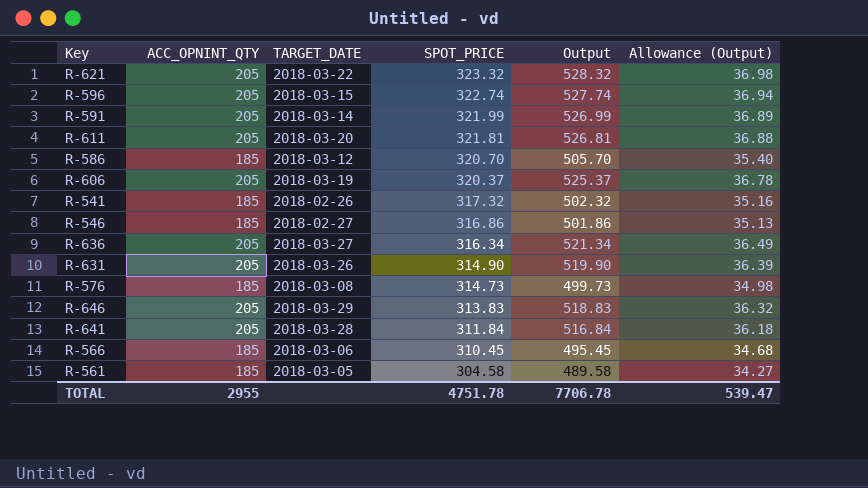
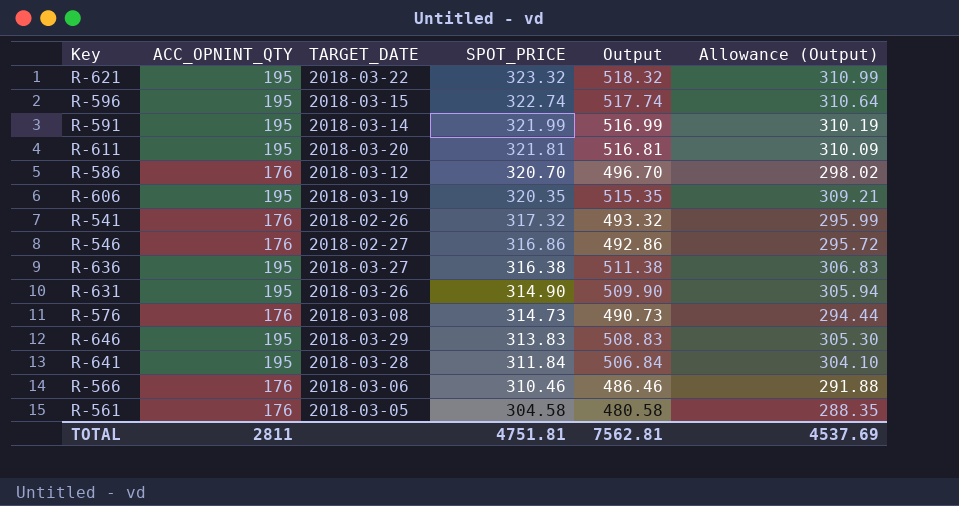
column Allowance (Output) | formula: [Output] * 0.07 -> [Output] * 0.6
R-621 | ACC_OPNINT_QTY: 205 -> 195
R-621 | Output: 528.32 -> 518.32
R-596 | ACC_OPNINT_QTY: 205 -> 195
R-596 | Output: 527.74 -> 517.74
R-591 | ACC_OPNINT_QTY: 205 -> 195
R-591 | Output: 526.99 -> 516.99
R-611 | ACC_OPNINT_QTY: 205 -> 195
R-611 | Output: 526.81 -> 516.81
R-586 | ACC_OPNINT_QTY: 185 -> 176
R-586 | Output: 505.70 -> 496.70
R-606 | ACC_OPNINT_QTY: 205 -> 195
R-606 | SPOT_PRICE: 320.37 -> 320.35
R-606 | Output: 525.37 -> 515.35
R-541 | ACC_OPNINT_QTY: 185 -> 176
R-541 | Output: 502.32 -> 493.32
R-546 | ACC_OPNINT_QTY: 185 -> 176
R-546 | Output: 501.86 -> 492.86
R-636 | ACC_OPNINT_QTY: 205 -> 195
R-636 | SPOT_PRICE: 316.34 -> 316.38
R-636 | Output: 521.34 -> 511.38
R-631 | ACC_OPNINT_QTY: 205 -> 195
R-631 | Output: 519.90 -> 509.90
R-576 | ACC_OPNINT_QTY: 185 -> 176
R-576 | Output: 499.73 -> 490.73
R-646 | ACC_OPNINT_QTY: 205 -> 195
R-646 | Output: 518.83 -> 508.83
R-641 | ACC_OPNINT_QTY: 205 -> 195
R-641 | Output: 516.84 -> 506.84
R-566 | ACC_OPNINT_QTY: 185 -> 176
R-566 | SPOT_PRICE: 310.45 -> 310.46
R-566 | Output: 495.45 -> 486.46
R-561 | ACC_OPNINT_QTY: 185 -> 176
R-561 | Output: 489.58 -> 480.58
TOTAL | ACC_OPNINT_QTY: 2955 -> 2811
TOTAL | SPOT_PRICE: 4751.78 -> 4751.81
TOTAL | Output: 7706.78 -> 7562.81
TOTAL | Allowance (Output): 539.47 -> 4537.69

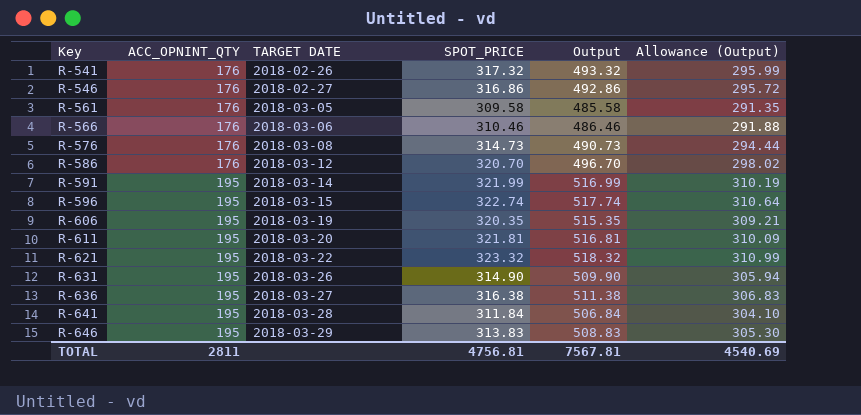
row order: SPOT_PRICE descending -> Key ascending
column name: TARGET_DATE -> TARGET DATE
R-561 | SPOT_PRICE: 304.58 -> 309.58
R-561 | Output: 480.58 -> 485.58
R-561 | Allowance (Output): 288.35 -> 291.35
TOTAL | SPOT_PRICE: 4751.81 -> 4756.81
TOTAL | Output: 7562.81 -> 7567.81
TOTAL | Allowance (Output): 4537.69 -> 4540.69

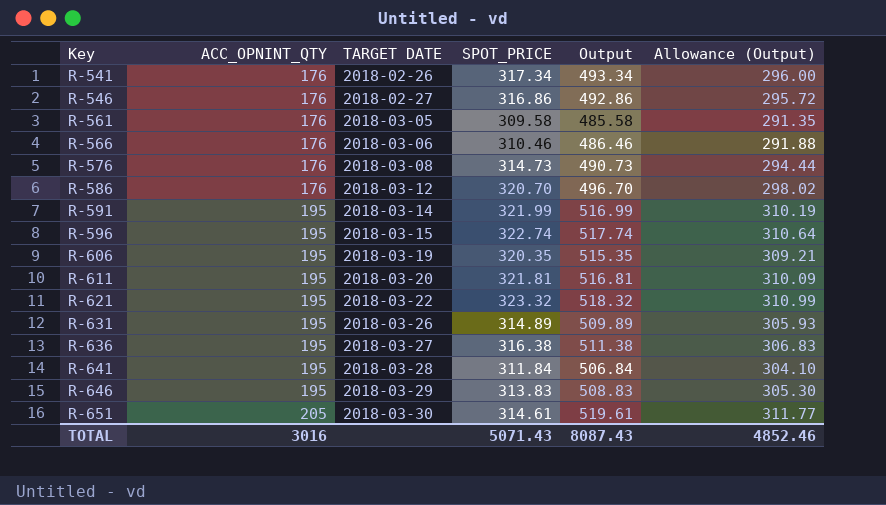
R-541 | SPOT_PRICE: 317.32 -> 317.34
R-541 | Output: 493.32 -> 493.34
R-541 | Allowance (Output): 295.99 -> 296.00
R-631 | SPOT_PRICE: 314.90 -> 314.89
R-631 | Output: 509.90 -> 509.89
R-631 | Allowance (Output): 305.94 -> 305.93
row R-651: none -> 205 | 2018-03-30 | 314.61 | 519.61 | 311.77
TOTAL | ACC_OPNINT_QTY: 2811 -> 3016
TOTAL | SPOT_PRICE: 4756.81 -> 5071.43
TOTAL | Output: 7567.81 -> 8087.43
TOTAL | Allowance (Output): 4540.69 -> 4852.46

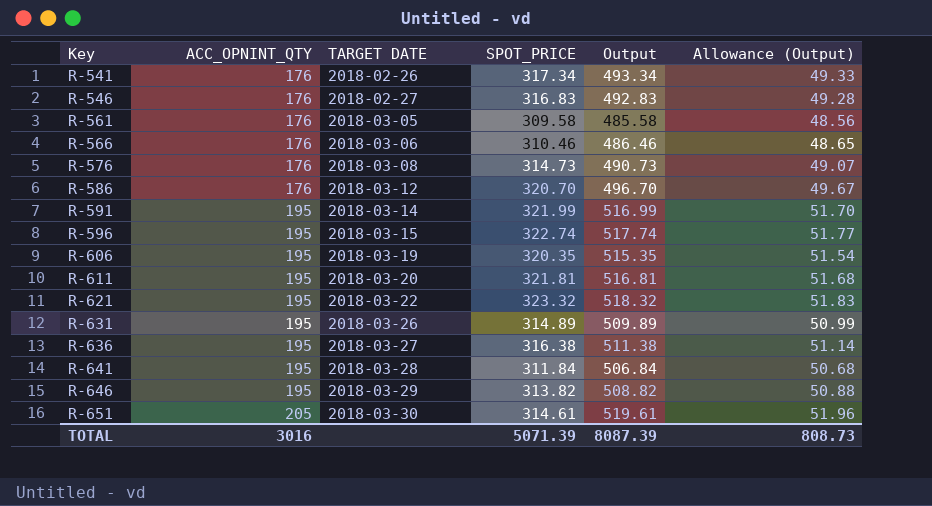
column Allowance (Output) | formula: [Output] * 0.6 -> [Output] * 0.1
R-546 | SPOT_PRICE: 316.86 -> 316.83
R-546 | Output: 492.86 -> 492.83
R-646 | SPOT_PRICE: 313.83 -> 313.82
R-646 | Output: 508.83 -> 508.82
TOTAL | SPOT_PRICE: 5071.43 -> 5071.39
TOTAL | Output: 8087.43 -> 8087.39
TOTAL | Allowance (Output): 4852.46 -> 808.73

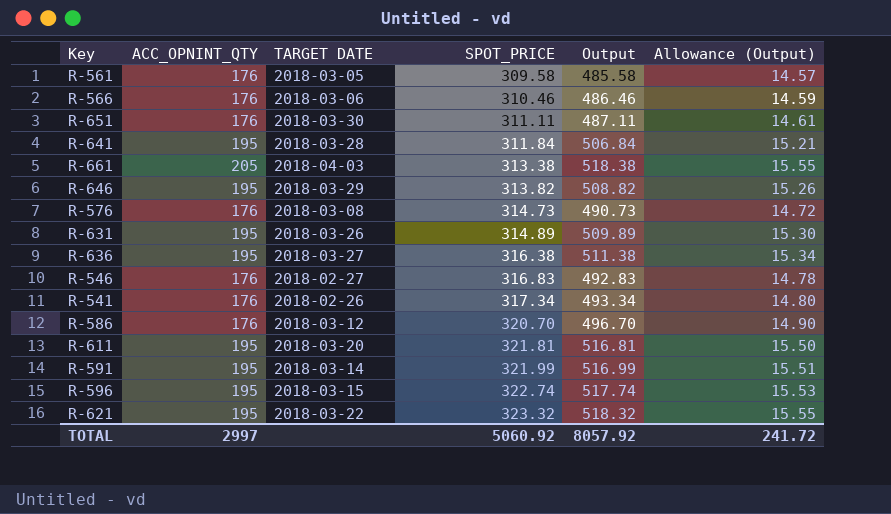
row order: Key ascending -> SPOT_PRICE ascending
column Allowance (Output) | formula: [Output] * 0.1 -> [Output] * 0.03
row R-606: 195 | 2018-03-19 | 320.35 | 515.35 | 51.54 -> none
R-651 | ACC_OPNINT_QTY: 205 -> 176
R-651 | SPOT_PRICE: 314.61 -> 311.11
R-651 | Output: 519.61 -> 487.11
row R-661: none -> 205 | 2018-04-03 | 313.38 | 518.38 | 15.55
TOTAL | ACC_OPNINT_QTY: 3016 -> 2997
TOTAL | SPOT_PRICE: 5071.39 -> 5060.92
TOTAL | Output: 8087.39 -> 8057.92
TOTAL | Allowance (Output): 808.73 -> 241.72

